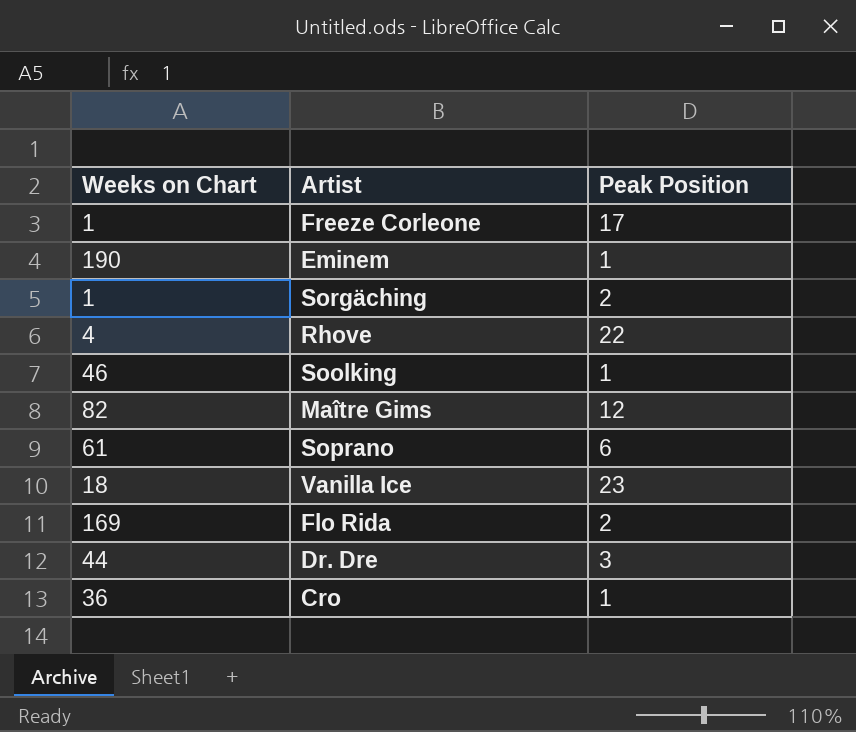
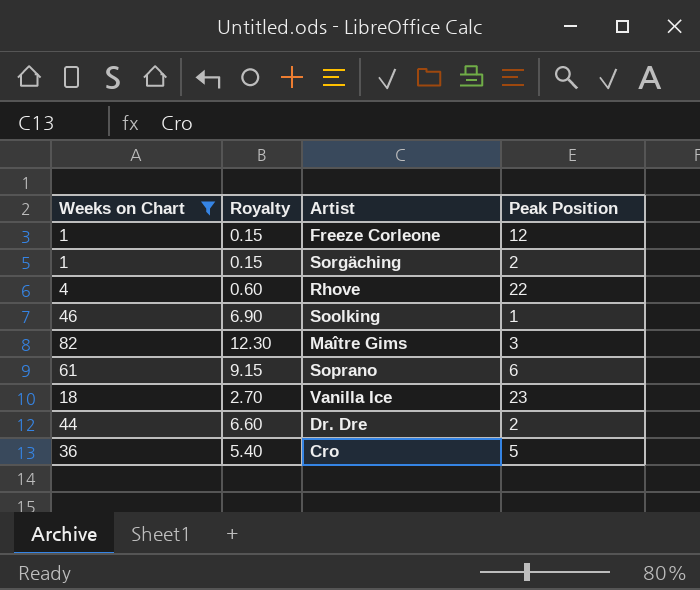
filter: none -> Weeks on Chart <= 82
column Royalty | formula: none -> [Weeks on Chart] * 0.15
Freeze Corleone | Peak Position: 17 -> 12
Maître Gims | Peak Position: 12 -> 3
Dr. Dre | Peak Position: 3 -> 2
Cro | Peak Position: 1 -> 5

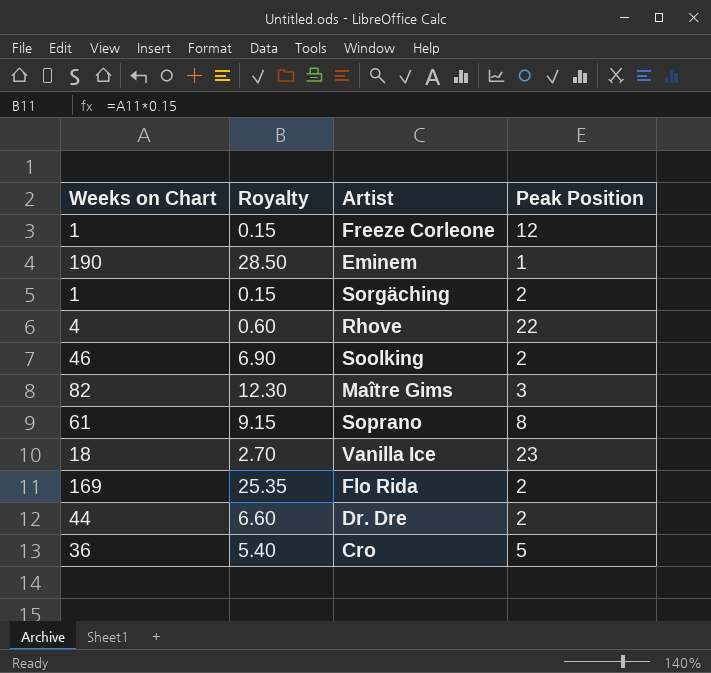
filter: Weeks on Chart <= 82 -> none
Soolking | Peak Position: 1 -> 2
Soprano | Peak Position: 6 -> 8

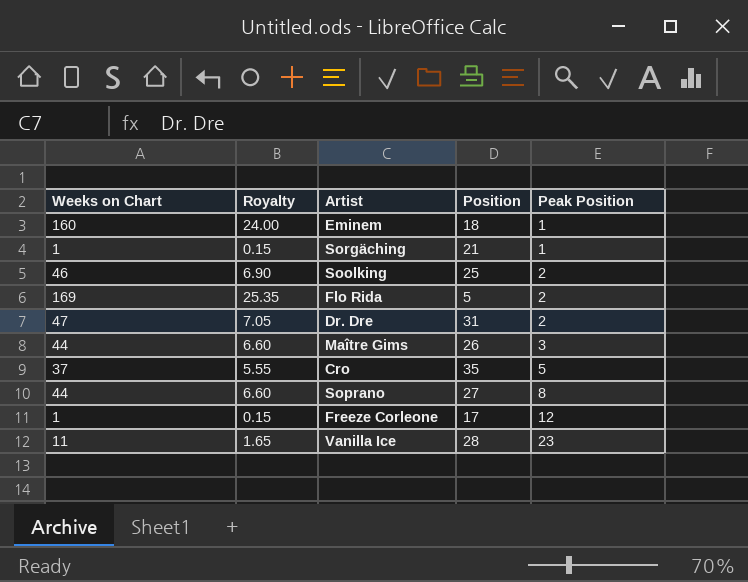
row order: none -> Peak Position ascending
column Position | position: none -> 4
row Rhove: 4 | 0.60 | 22 -> none
Eminem | Weeks on Chart: 190 -> 160
Eminem | Royalty: 28.50 -> 24.00
Sorgäching | Peak Position: 2 -> 1
Dr. Dre | Weeks on Chart: 44 -> 47
Dr. Dre | Royalty: 6.60 -> 7.05
Maître Gims | Weeks on Chart: 82 -> 44
Maître Gims | Royalty: 12.30 -> 6.60
Cro | Weeks on Chart: 36 -> 37
Cro | Royalty: 5.40 -> 5.55
Soprano | Weeks on Chart: 61 -> 44
Soprano | Royalty: 9.15 -> 6.60
Vanilla Ice | Weeks on Chart: 18 -> 11
Vanilla Ice | Royalty: 2.70 -> 1.65

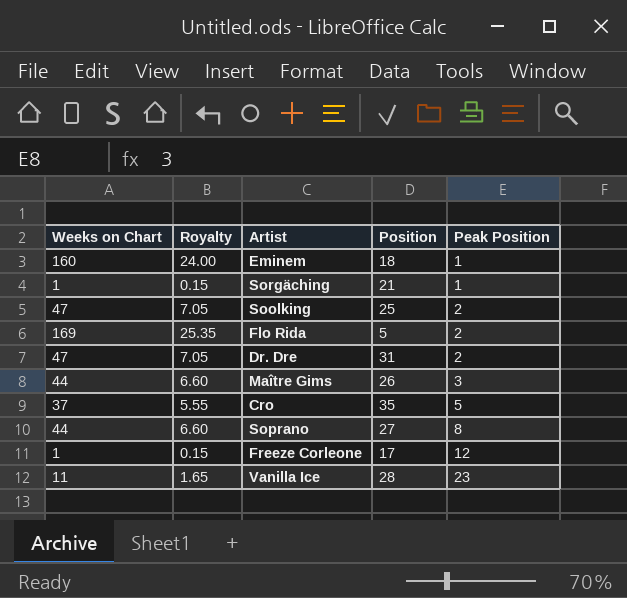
Soolking | Weeks on Chart: 46 -> 47
Soolking | Royalty: 6.90 -> 7.05

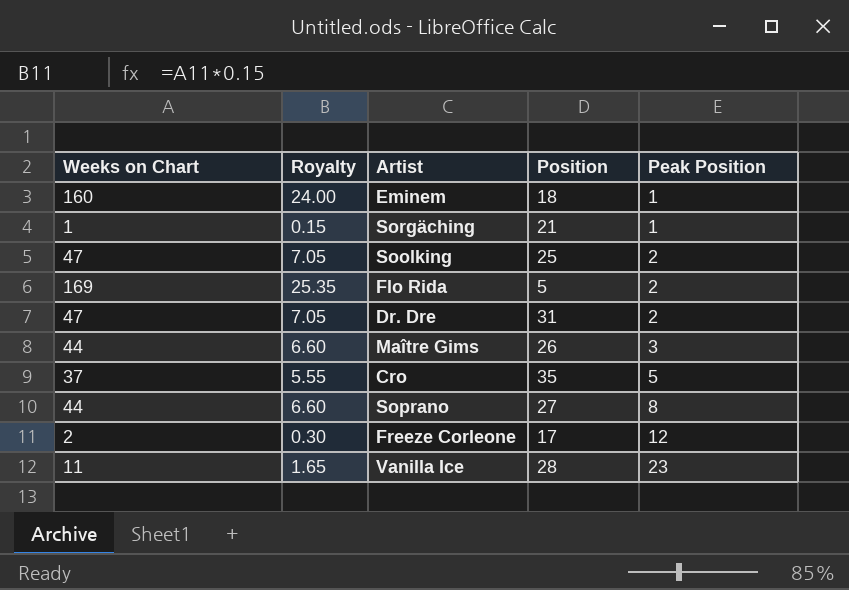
Freeze Corleone | Weeks on Chart: 1 -> 2
Freeze Corleone | Royalty: 0.15 -> 0.30

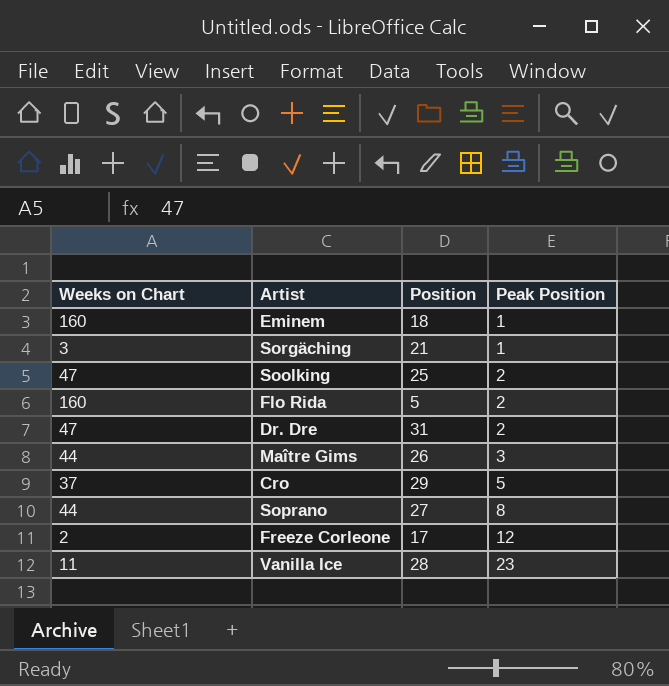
column Royalty | formula: [Weeks on Chart] * 0.15 -> none
Sorgäching | Weeks on Chart: 1 -> 3
Flo Rida | Weeks on Chart: 169 -> 160
Cro | Position: 35 -> 29

